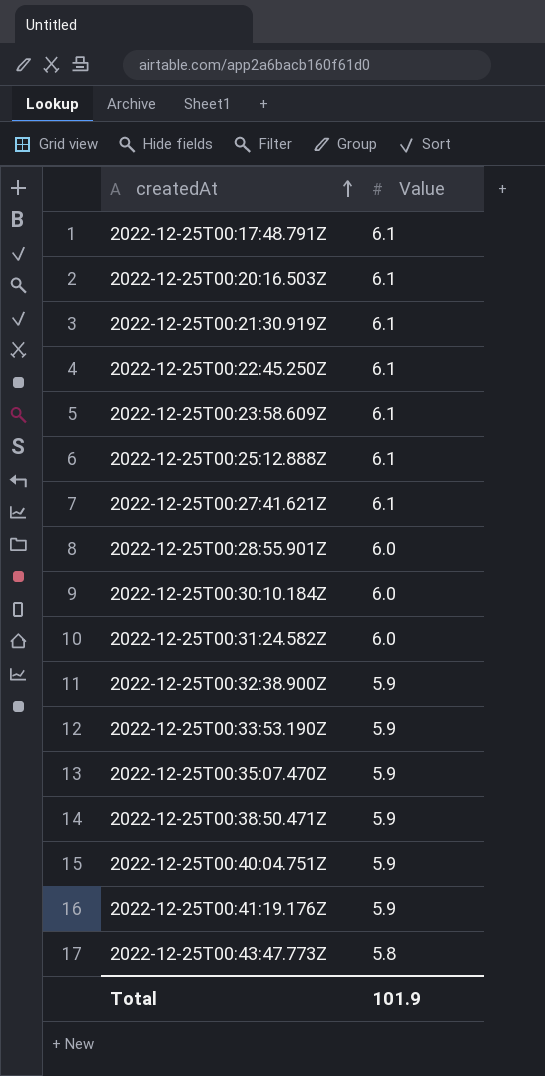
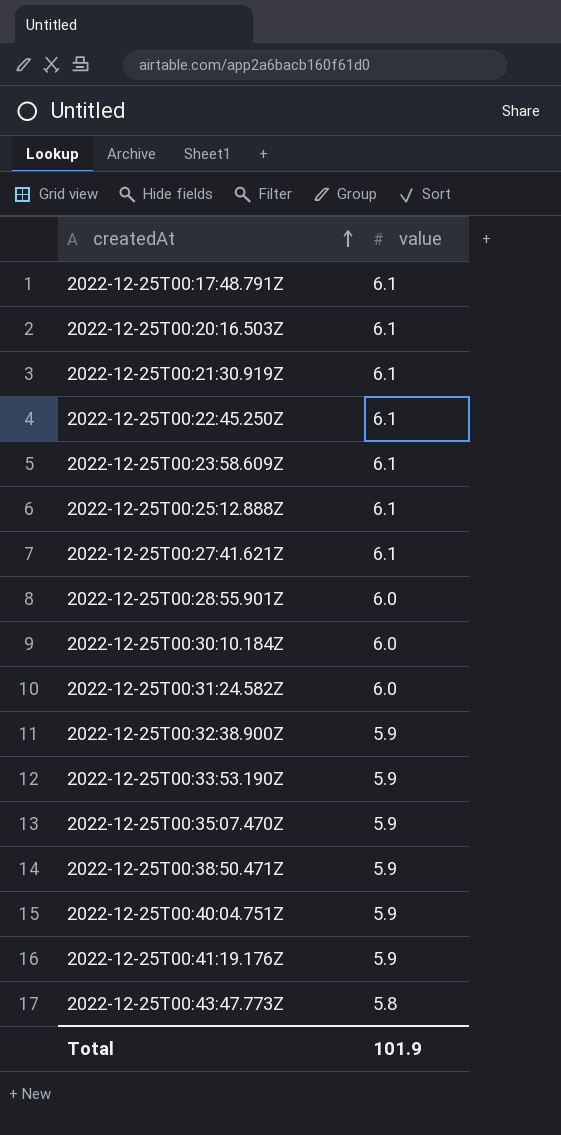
column name: Value -> value

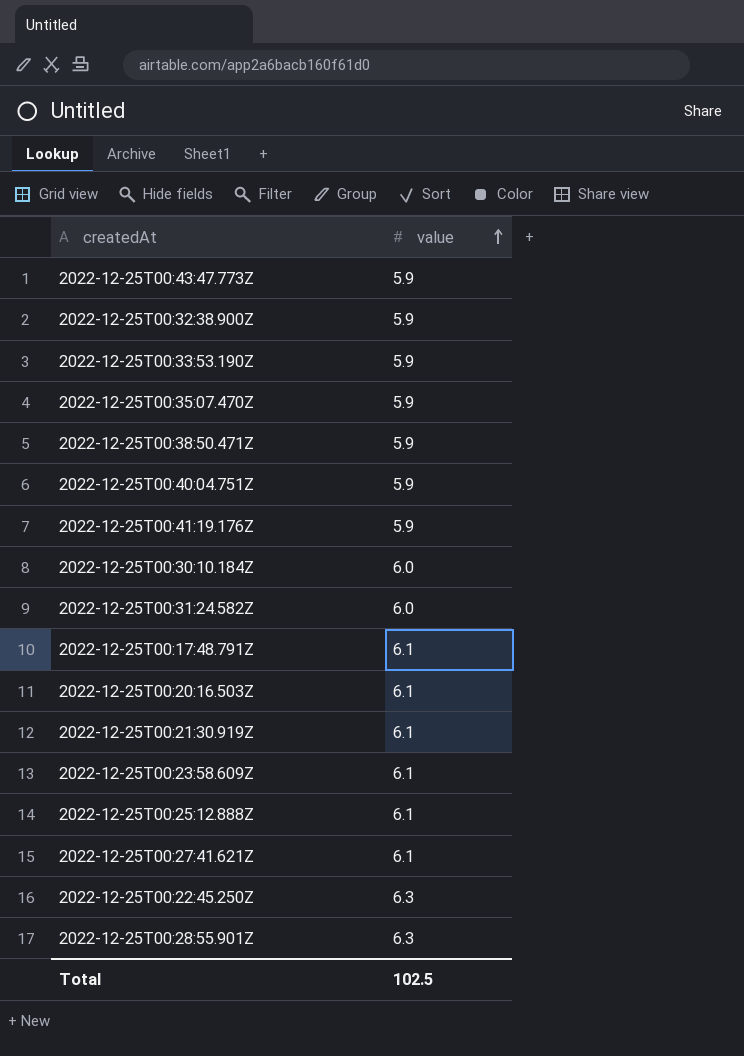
row order: createdAt ascending -> value ascending
2022-12-25T00:43:47.773Z | value: 5.8 -> 5.9
2022-12-25T00:22:45.250Z | value: 6.1 -> 6.3
2022-12-25T00:28:55.901Z | value: 6.0 -> 6.3
Total | value: 101.9 -> 102.5

